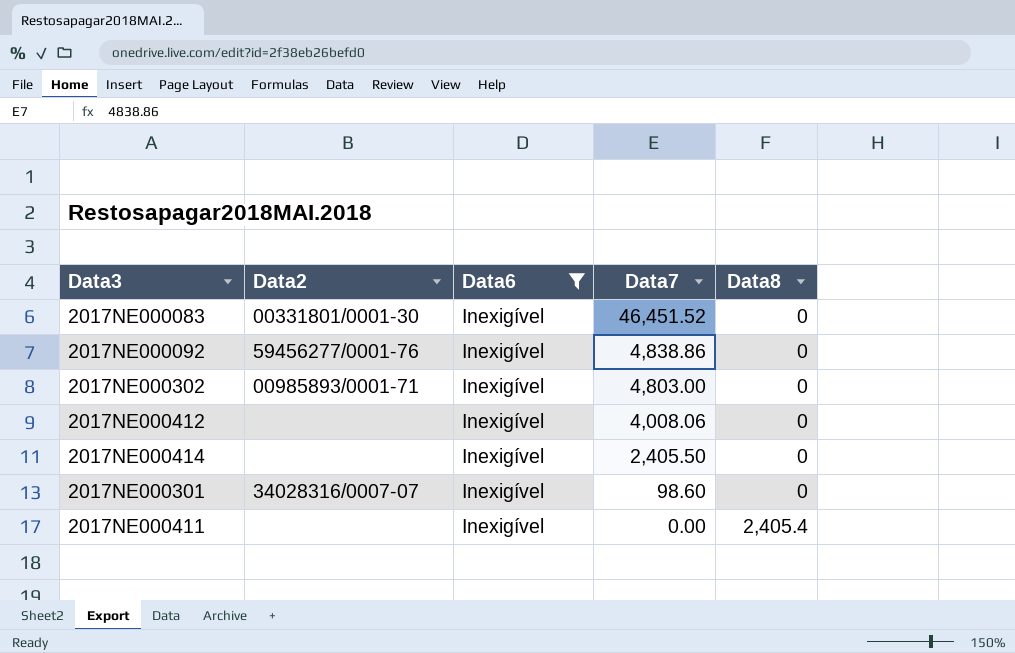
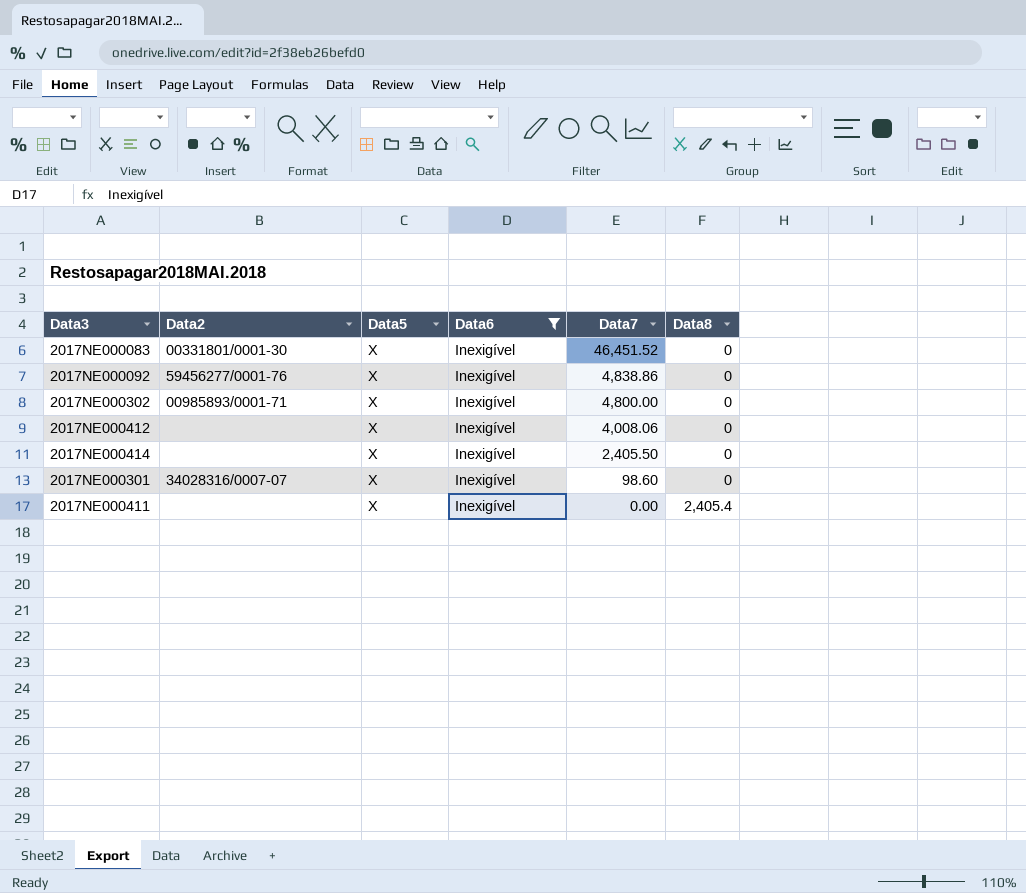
column Data5 | position: none -> 3
2017NE000302 | Data7: 4,803.00 -> 4,800.00

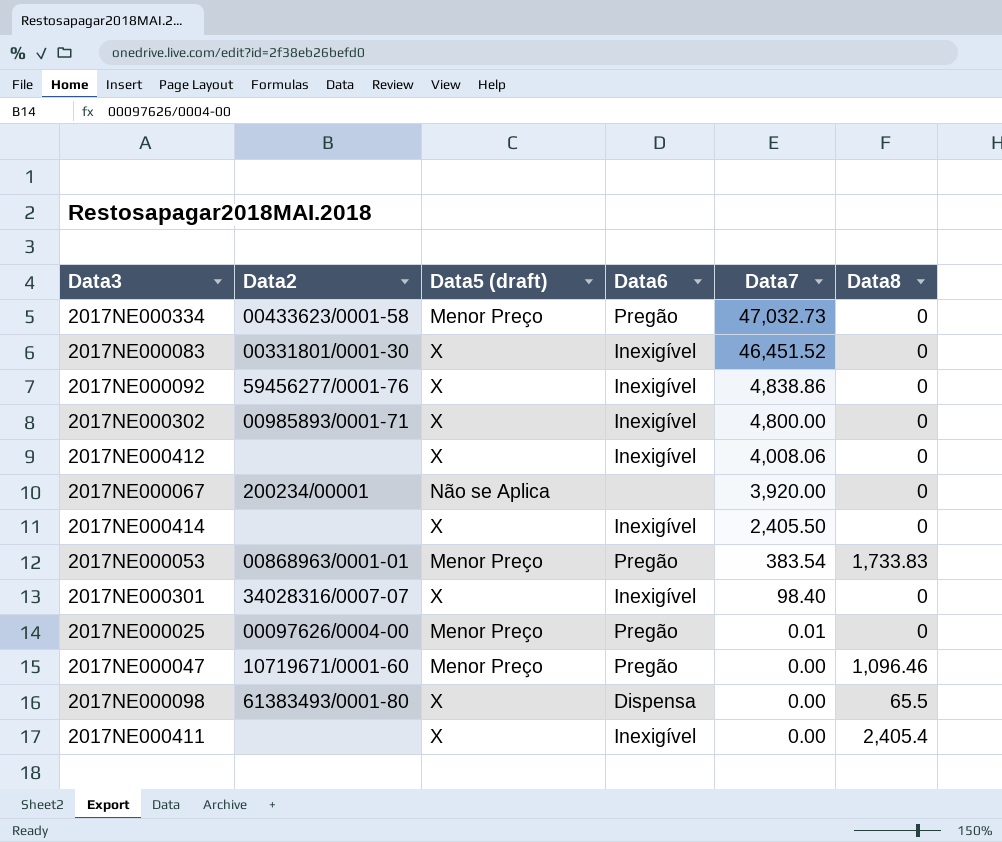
filter: Data6 = Inexigível -> none
column name: Data5 -> Data5 (draft)
2017NE000301 | Data7: 98.60 -> 98.40

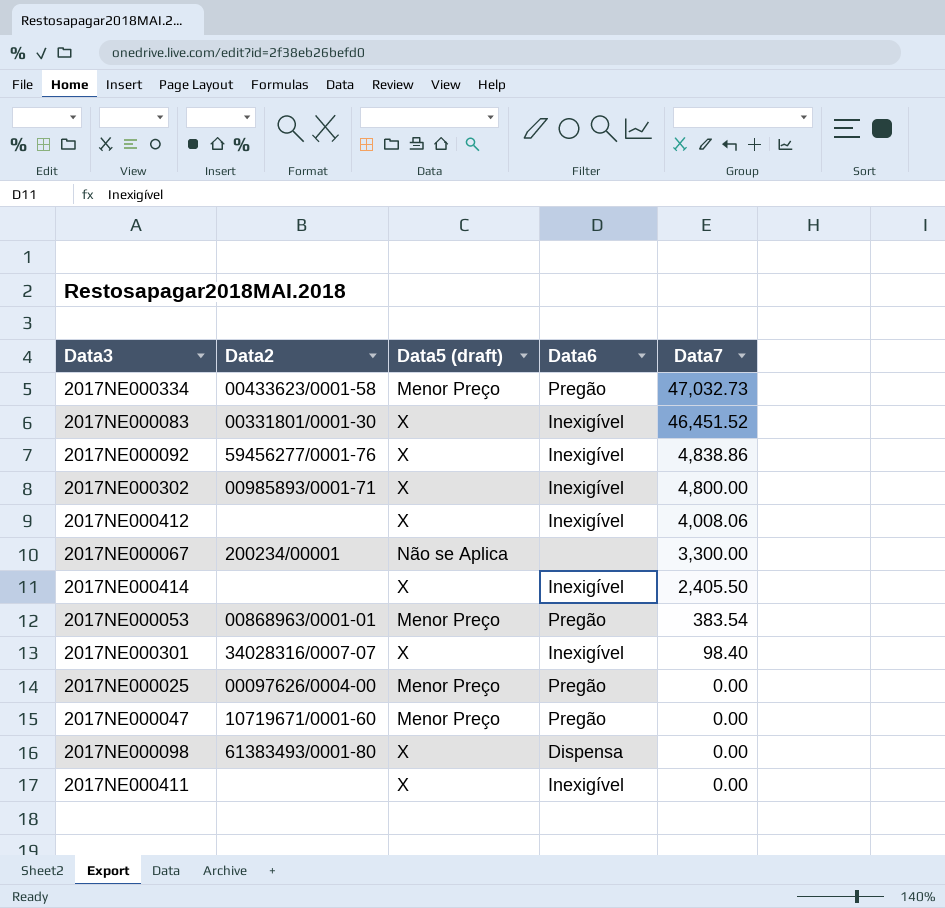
column Data8 | position: 6 -> none
2017NE000067 | Data7: 3,920.00 -> 3,300.00
2017NE000025 | Data7: 0.01 -> 0.00

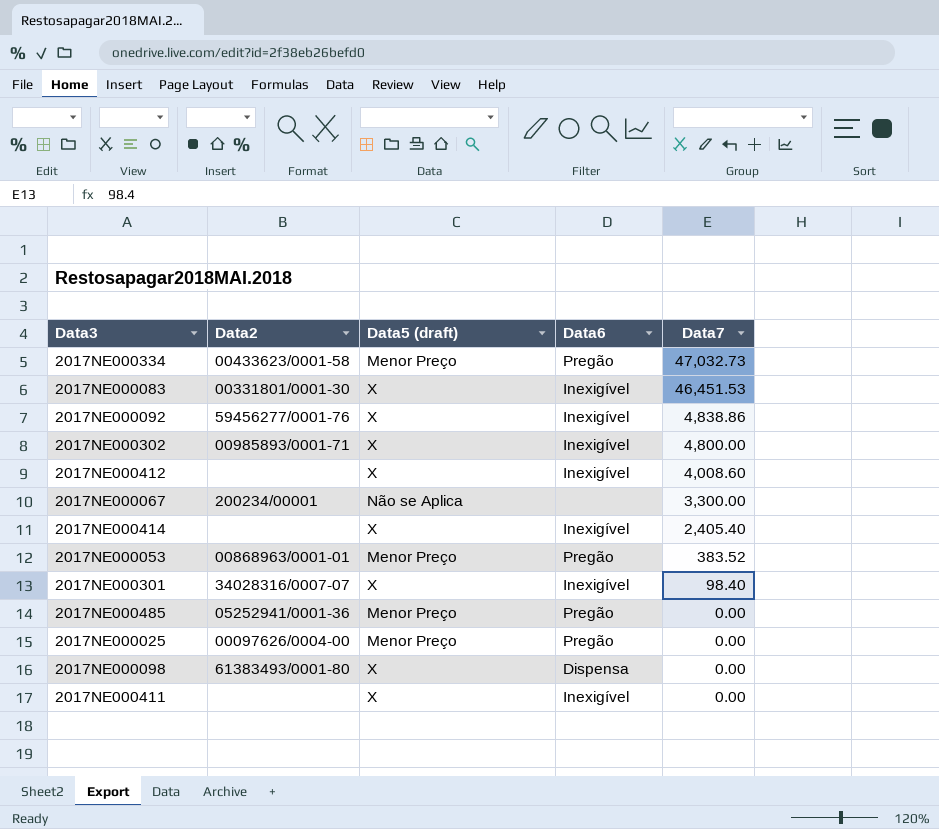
row 2017NE000047: 10719671/0001-60 | Menor Preço | Pregão | 0.00 -> none
2017NE000083 | Data7: 46,451.52 -> 46,451.53
2017NE000412 | Data7: 4,008.06 -> 4,008.60
2017NE000414 | Data7: 2,405.50 -> 2,405.40
2017NE000053 | Data7: 383.54 -> 383.52
row 2017NE000485: none -> 05252941/0001-36 | Menor Preço | Pregão | 0.00

